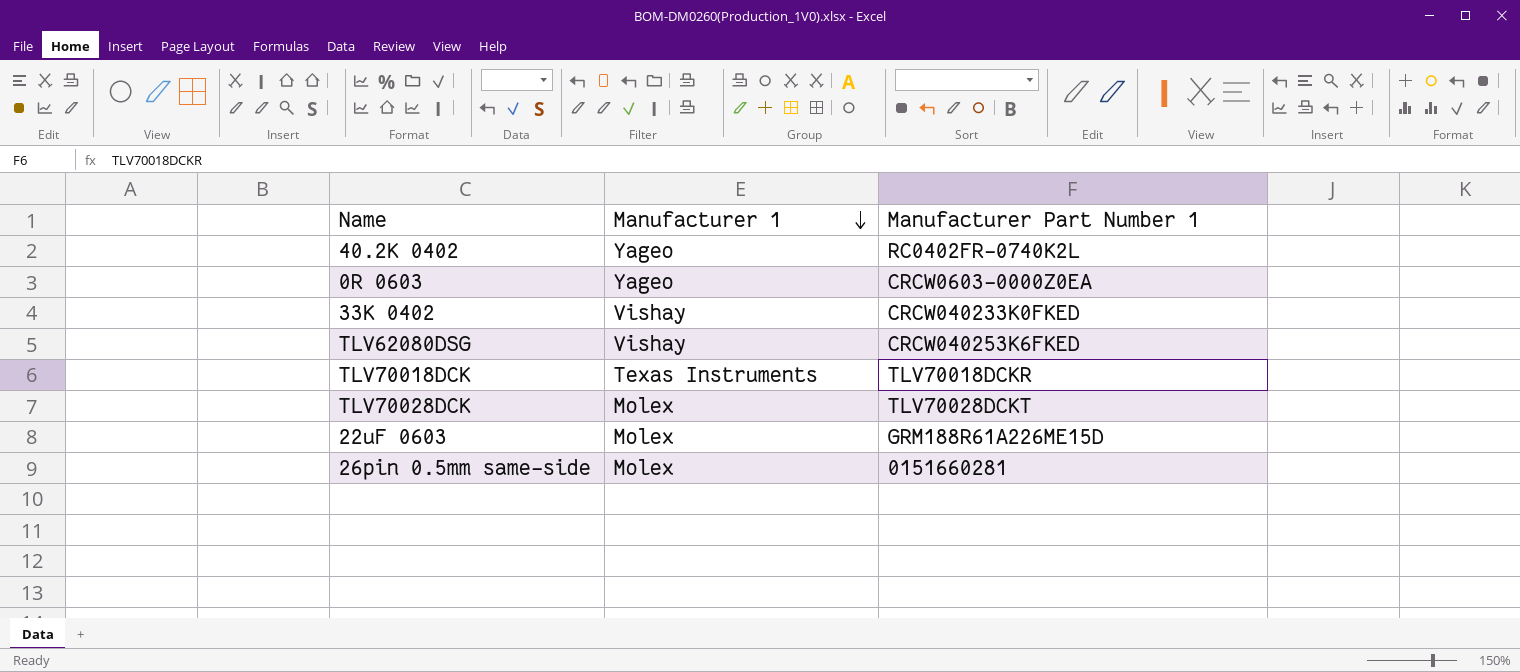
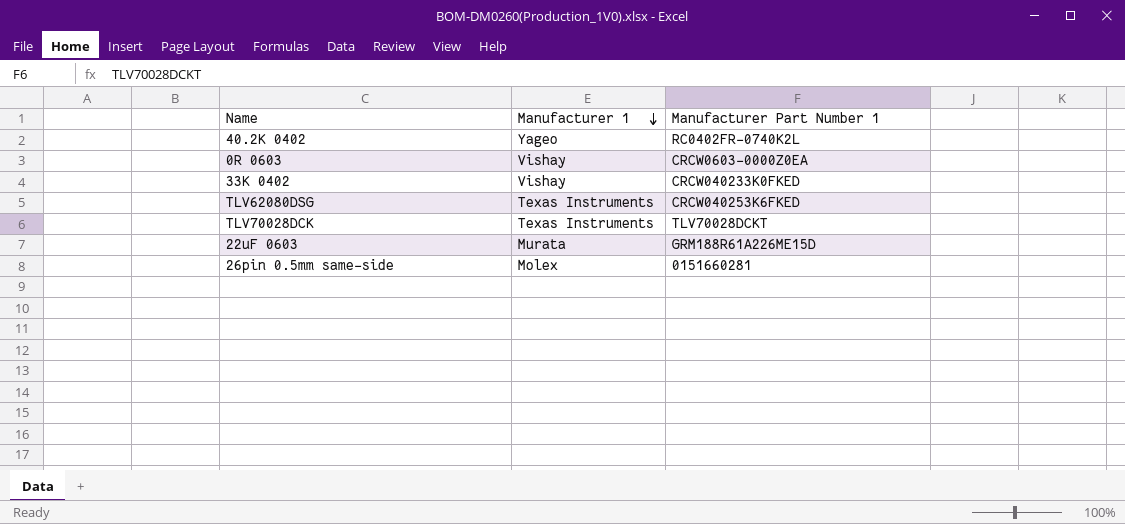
row TLV70018DCK: Texas Instruments | TLV70018DCKR -> none
0R 0603 | Manufacturer 1: Yageo -> Vishay
TLV62080DSG | Manufacturer 1: Vishay -> Texas Instruments
TLV70028DCK | Manufacturer 1: Molex -> Texas Instruments
22uF 0603 | Manufacturer 1: Molex -> Murata

